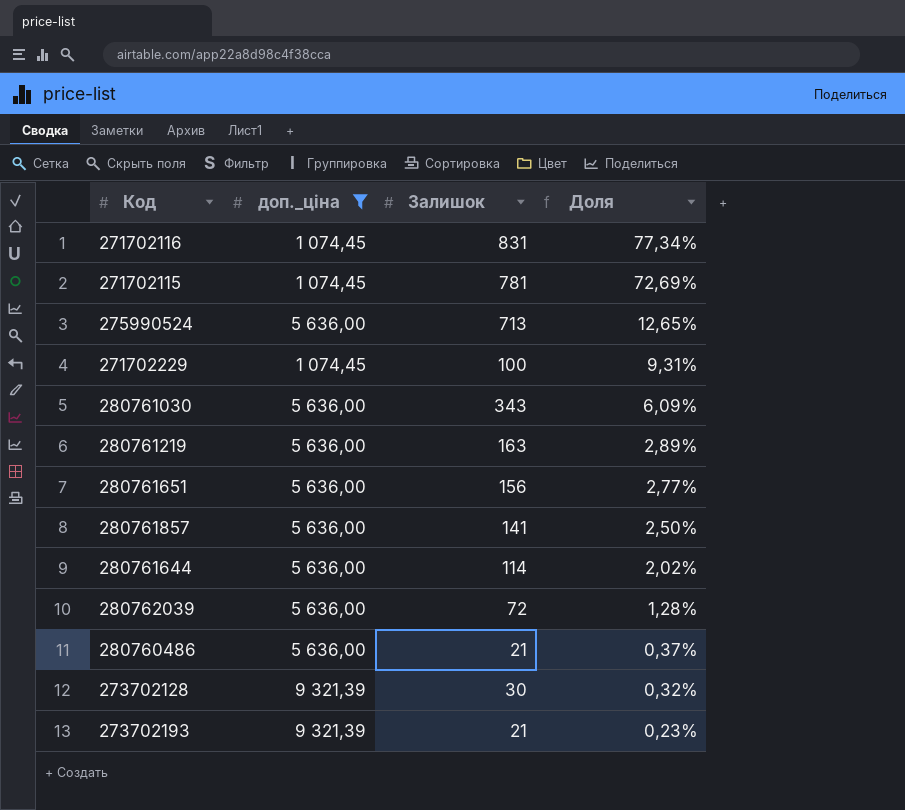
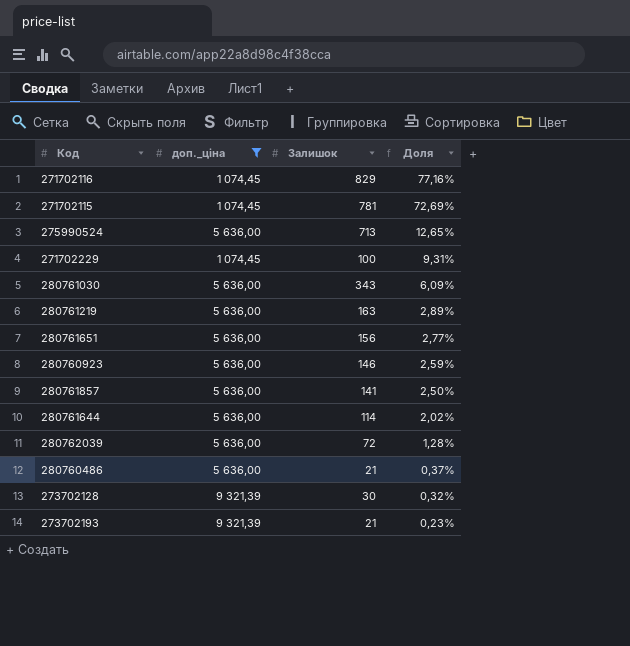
271702116 | Залишок: 831 -> 829
271702116 | Доля: 77,34% -> 77,16%
row 280760923: none -> 5 636,00 | 146 | 2,59%

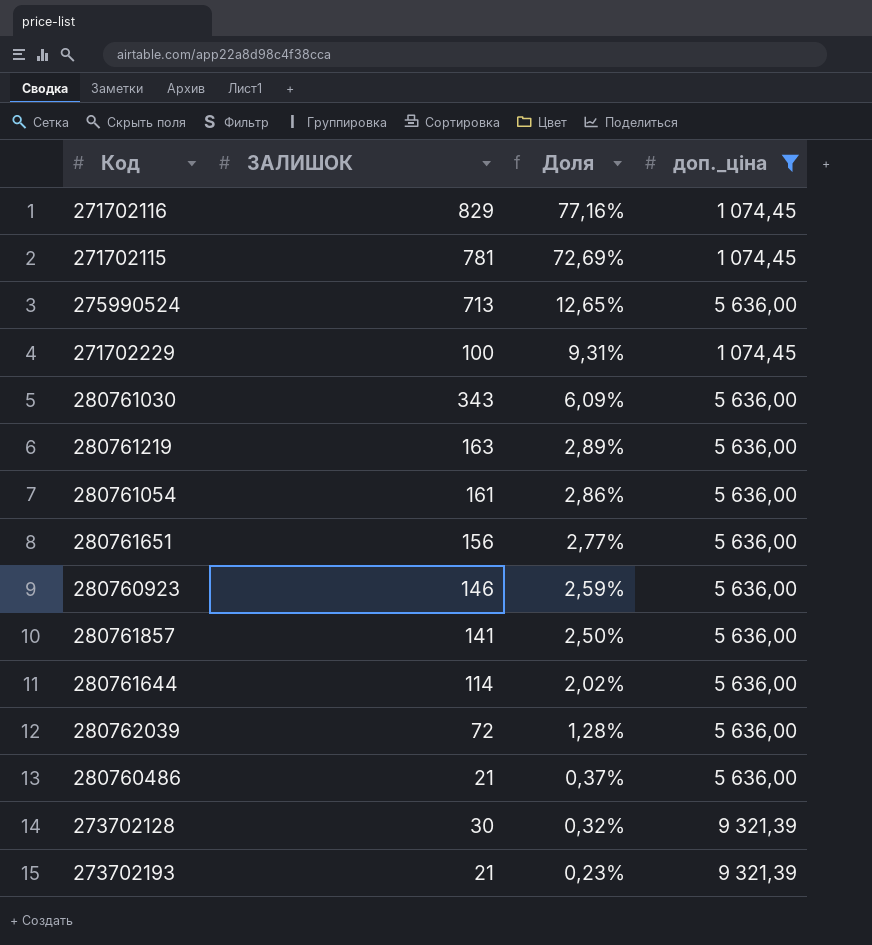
column name: Залишок -> ЗАЛИШОК
column доп._ціна | position: 2 -> 4
row 280761054: none -> 161 | 2,86% | 5 636,00

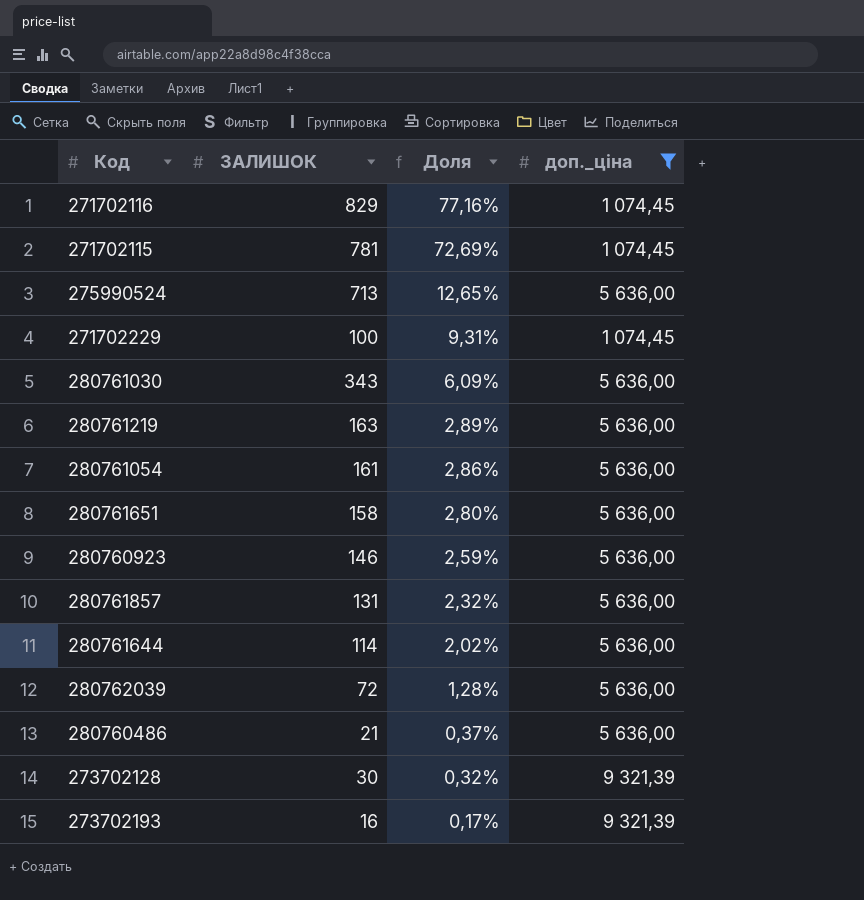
280761651 | ЗАЛИШОК: 156 -> 158
280761651 | Доля: 2,77% -> 2,80%
280761857 | ЗАЛИШОК: 141 -> 131
280761857 | Доля: 2,50% -> 2,32%
273702193 | ЗАЛИШОК: 21 -> 16
273702193 | Доля: 0,23% -> 0,17%

